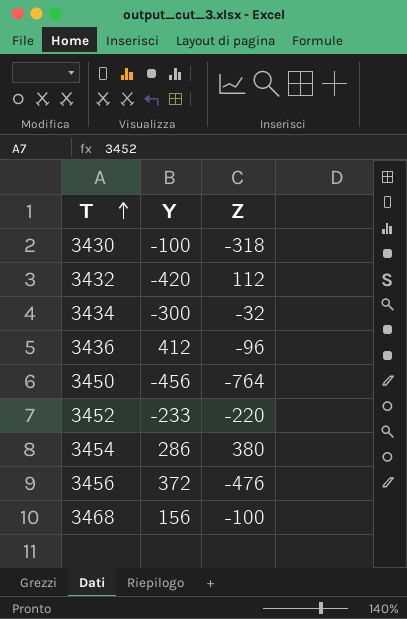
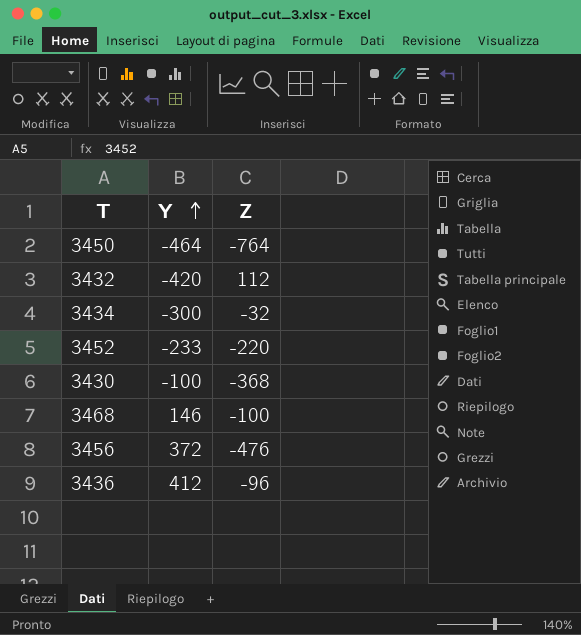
row order: T ascending -> Y ascending
row 3454: 286 | 380 -> none
3450 | Y: -456 -> -464
3430 | Z: -318 -> -368
3468 | Y: 156 -> 146

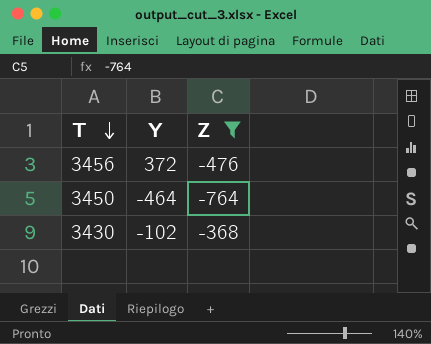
filter: none -> Z <= -368
row order: Y ascending -> T descending
3430 | Y: -100 -> -102

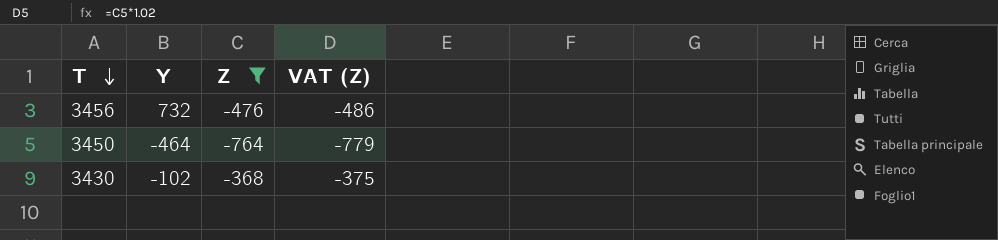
column VAT (Z) | formula: none -> [Z] * 1.02
3456 | Y: 372 -> 732

